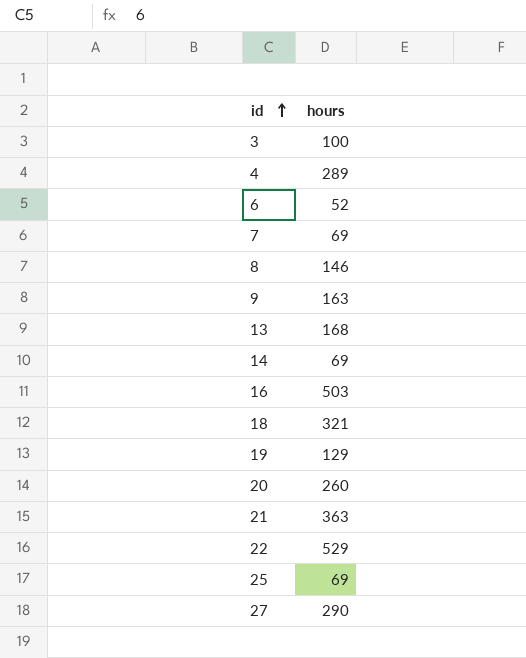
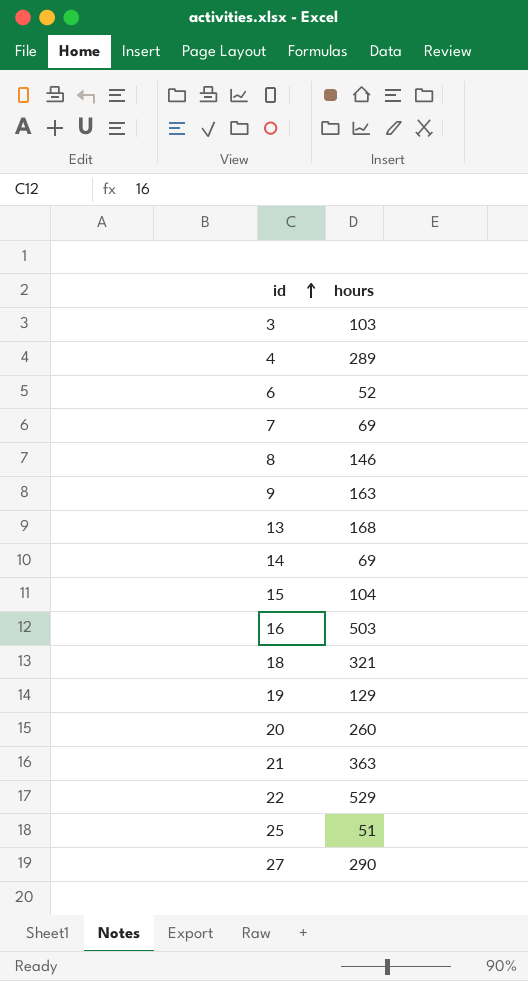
3 | hours: 100 -> 103
row 15: none -> 104
25 | hours: 69 -> 51

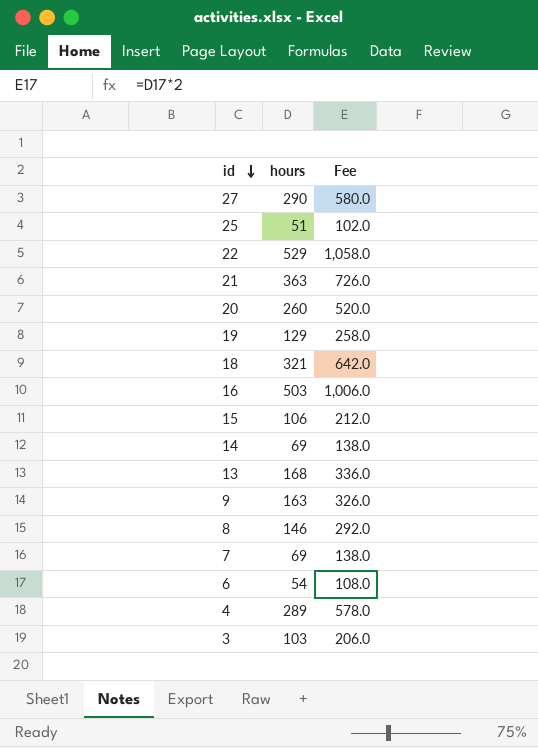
row order: id ascending -> id descending
column Fee | formula: none -> [hours] * 2
15 | hours: 104 -> 106
6 | hours: 52 -> 54

